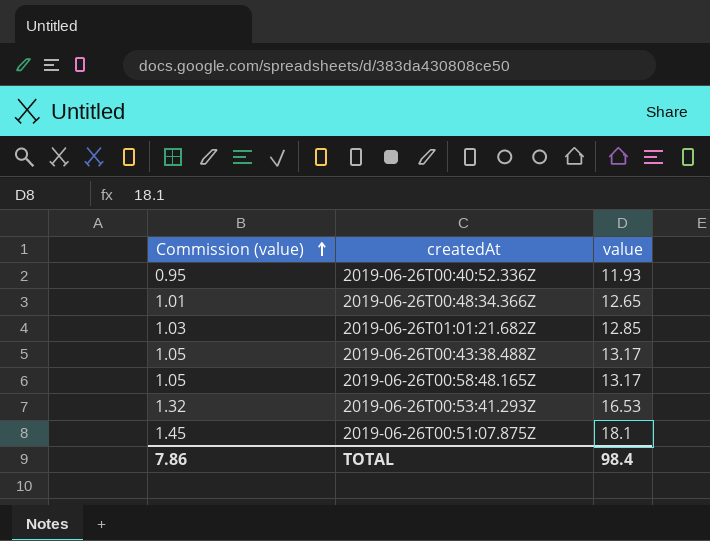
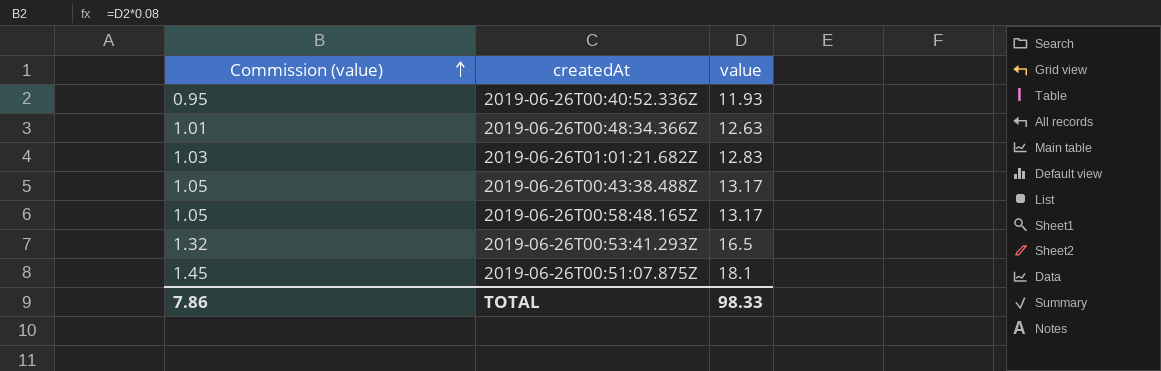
2019-06-26T00:48:34.366Z | value: 12.65 -> 12.63
2019-06-26T01:01:21.682Z | value: 12.85 -> 12.83
2019-06-26T00:53:41.293Z | value: 16.53 -> 16.5
TOTAL | value: 98.4 -> 98.33

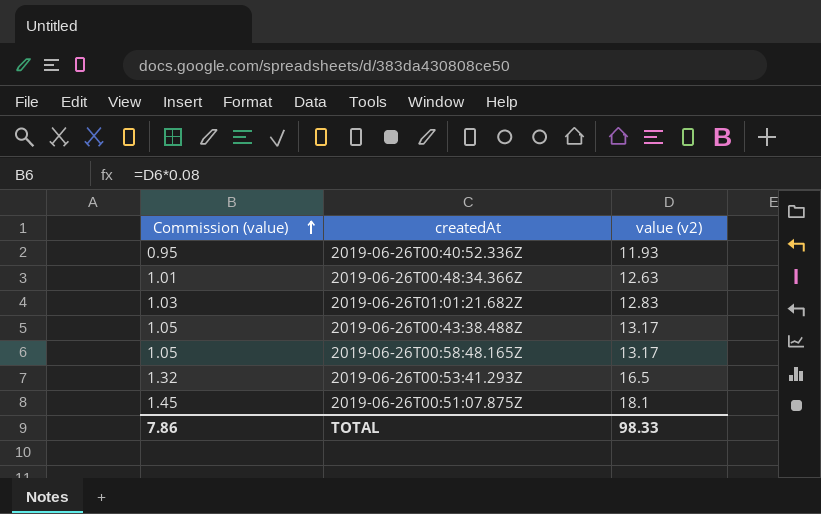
column name: value -> value (v2)

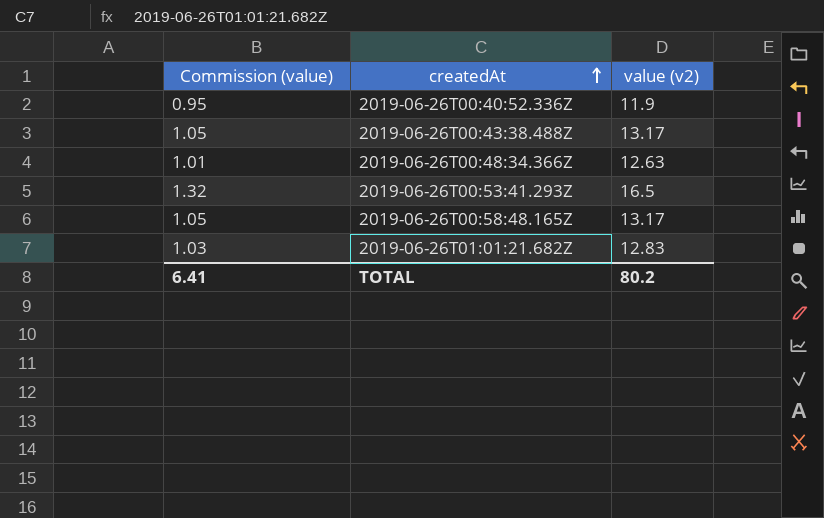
row order: Commission (value) ascending -> createdAt ascending
row 2019-06-26T00:51:07.875Z: 1.45 | 18.1 -> none
2019-06-26T00:40:52.336Z | value (v2): 11.93 -> 11.9
TOTAL | Commission (value): 7.86 -> 6.41
TOTAL | value (v2): 98.33 -> 80.2

